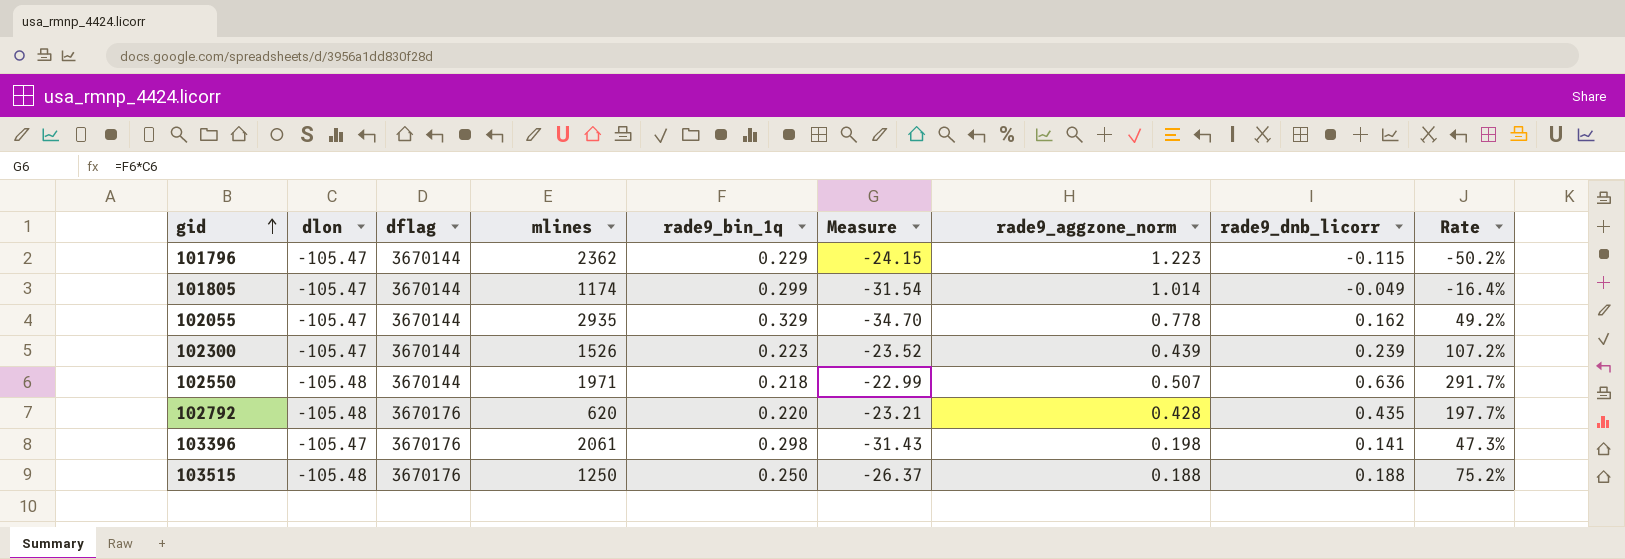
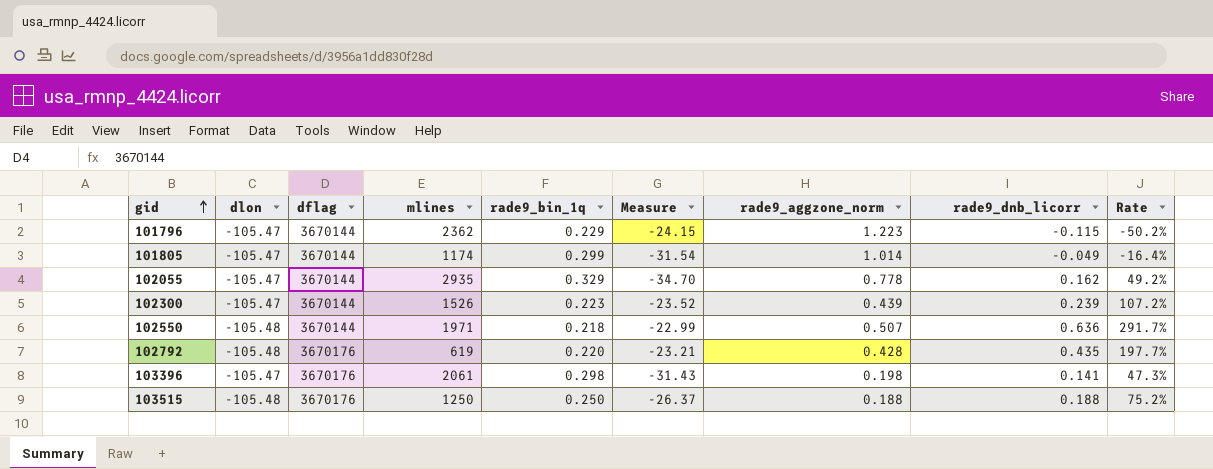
102792 | mlines: 620 -> 619

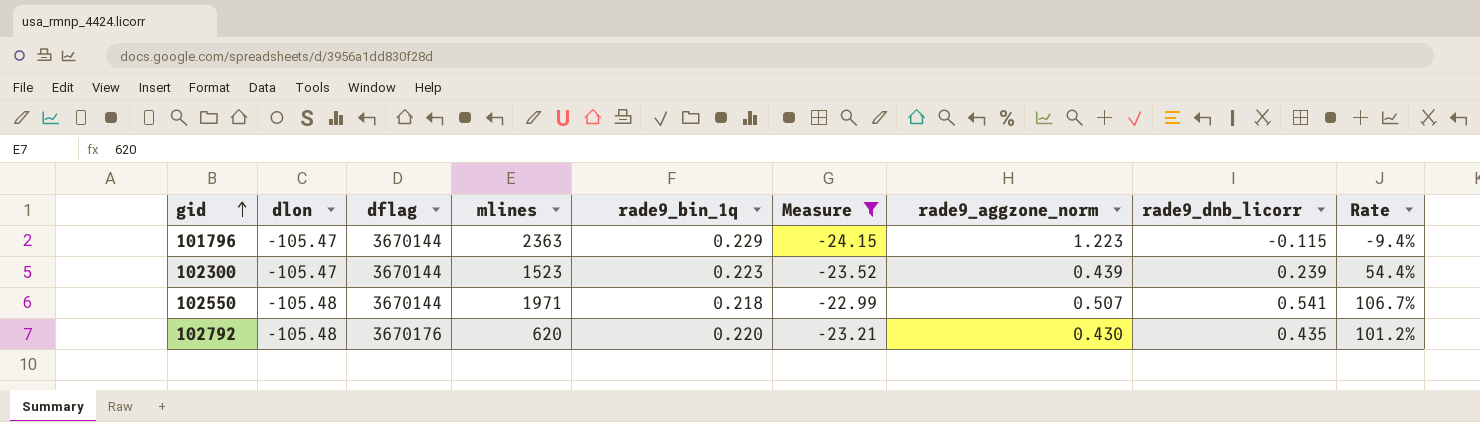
filter: none -> Measure >= -24.15
column Rate | formula: [rade9_dnb_licorr] / [rade9_bin_1q] -> [rade9_dnb_licorr] / [rade9_aggzone_norm]
101796 | mlines: 2362 -> 2363
102300 | mlines: 1526 -> 1523
102550 | rade9_dnb_licorr: 0.636 -> 0.541
102792 | mlines: 619 -> 620
102792 | rade9_aggzone_norm: 0.428 -> 0.430

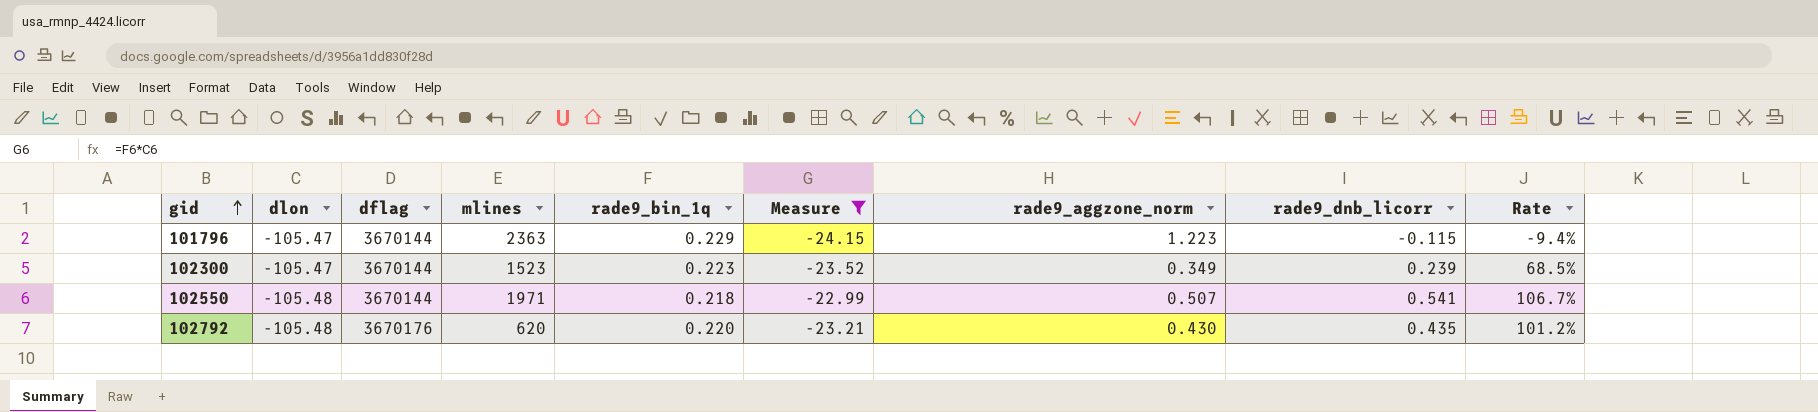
102300 | rade9_aggzone_norm: 0.439 -> 0.349
102300 | Rate: 54.4% -> 68.5%

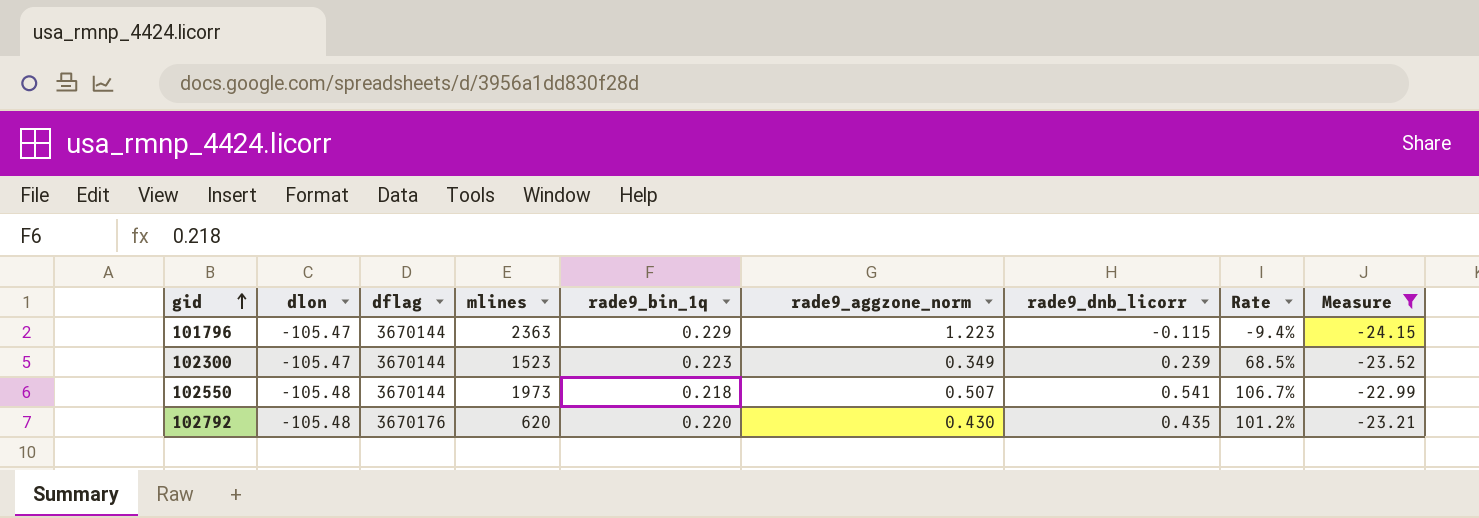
column Measure | position: 6 -> 9
102550 | mlines: 1971 -> 1973

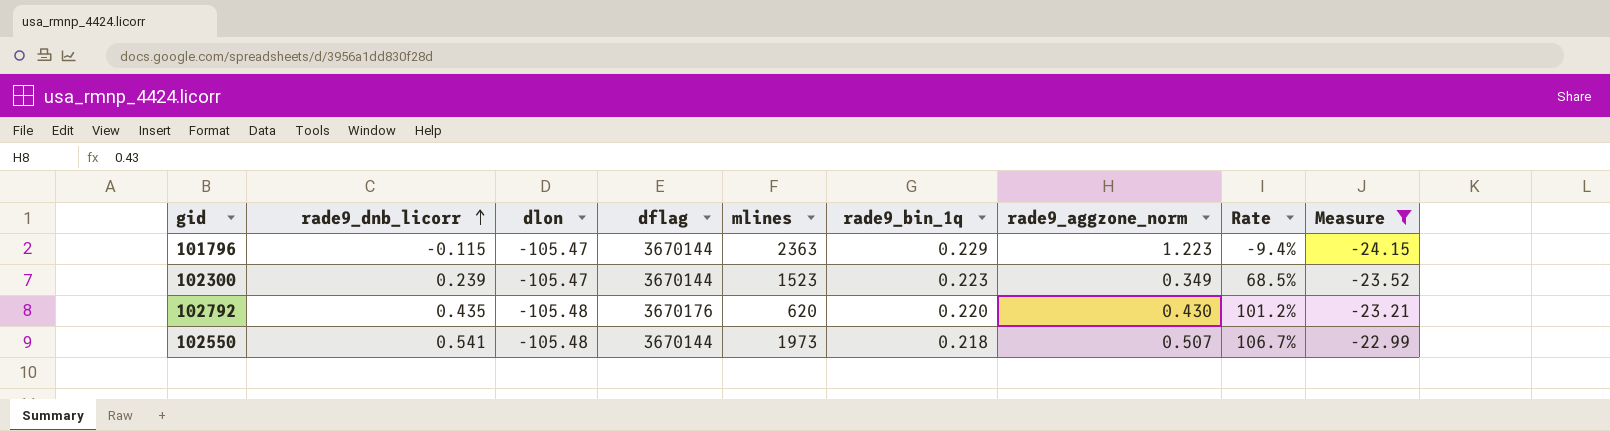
row order: gid ascending -> rade9_dnb_licorr ascending
column rade9_dnb_licorr | position: 7 -> 2

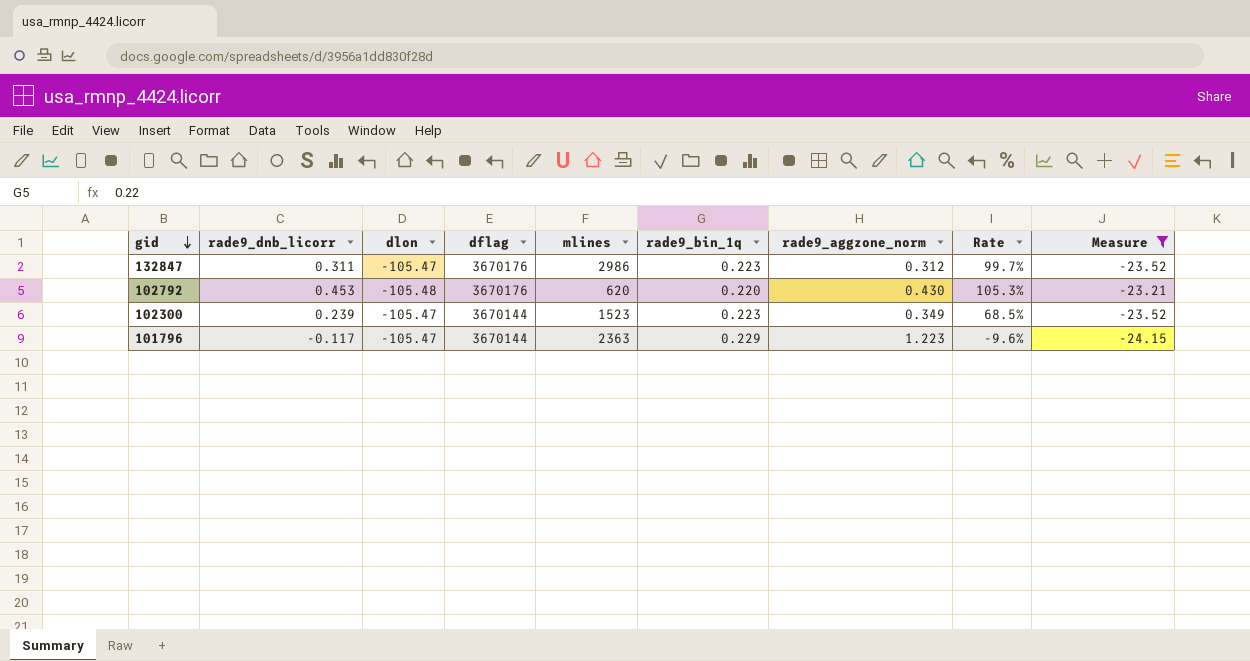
row order: rade9_dnb_licorr ascending -> gid descending
row 102550: 0.541 | -105.48 | 3670144 | 1973 | 0.218 | 0.507 | 106.7% | -22.99 -> none
row 132847: none -> 0.311 | -105.47 | 3670176 | 2986 | 0.223 | 0.312 | 99.7% | -23.52
102792 | rade9_dnb_licorr: 0.435 -> 0.453
102792 | Rate: 101.2% -> 105.3%
101796 | rade9_dnb_licorr: -0.115 -> -0.117
101796 | Rate: -9.4% -> -9.6%

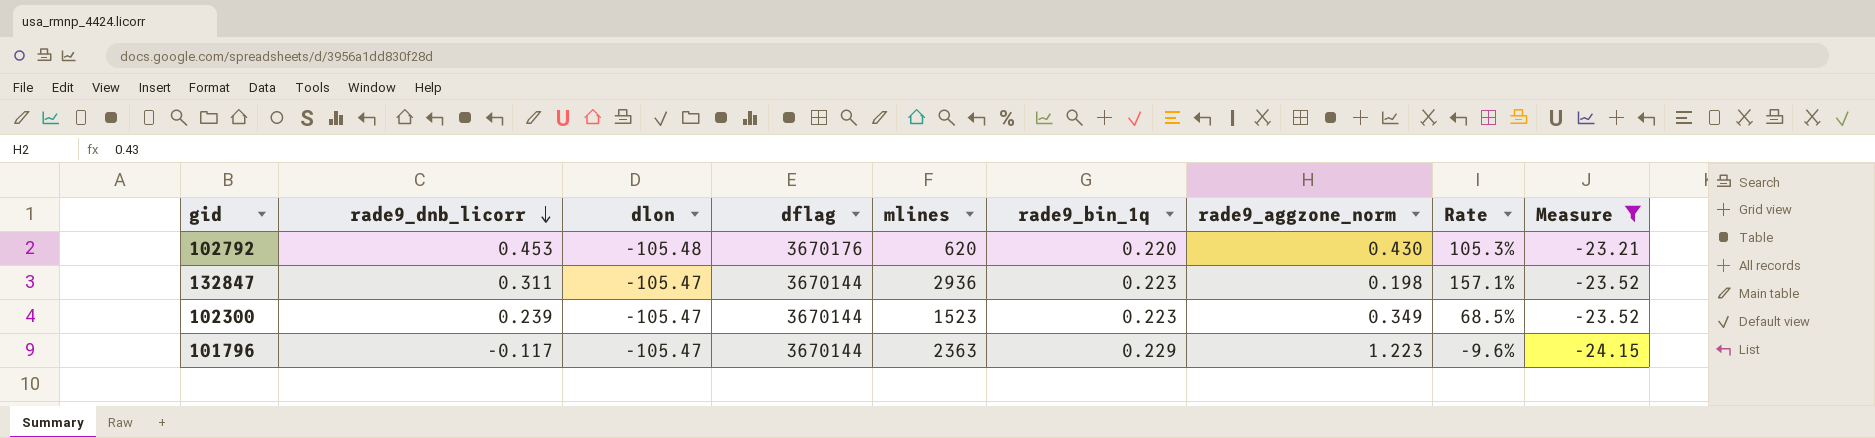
row order: gid descending -> rade9_dnb_licorr descending
132847 | dflag: 3670176 -> 3670144
132847 | mlines: 2986 -> 2936
132847 | rade9_aggzone_norm: 0.312 -> 0.198
132847 | Rate: 99.7% -> 157.1%

